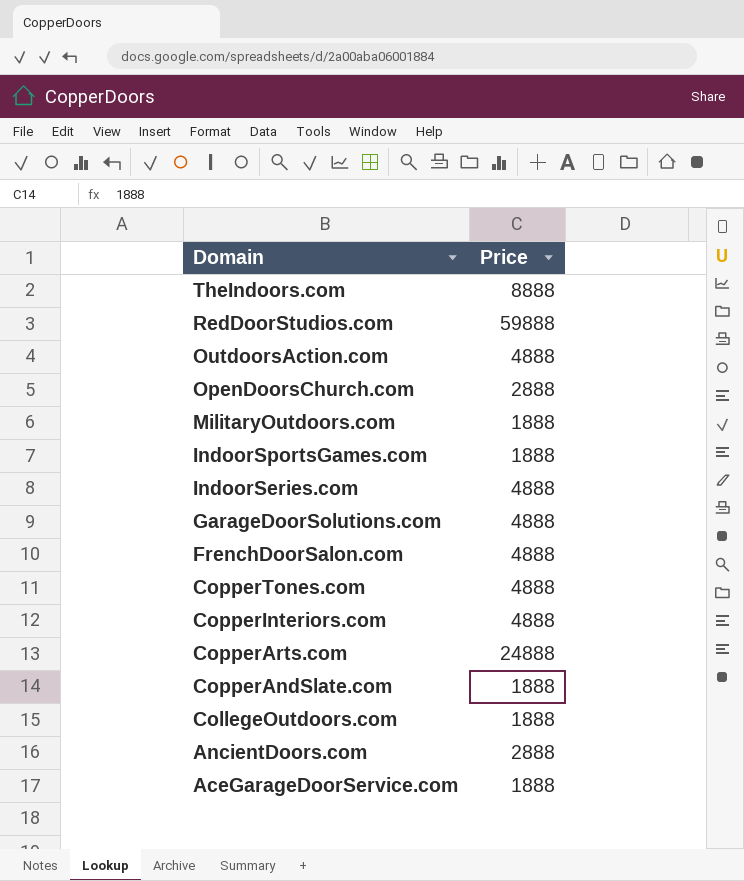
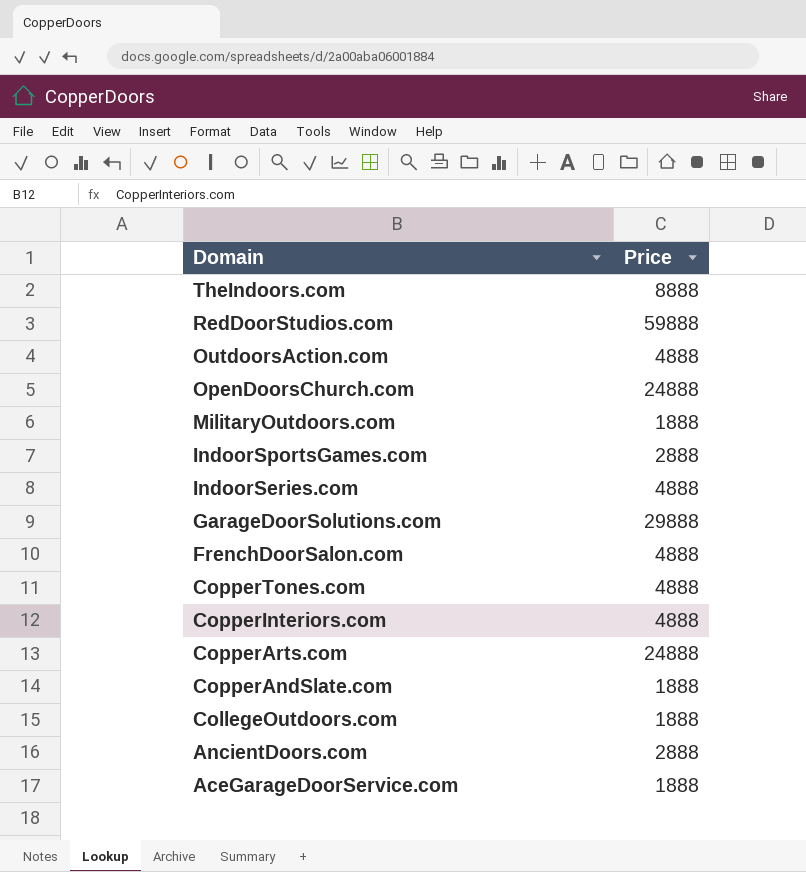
OpenDoorsChurch.com | Price: 2888 -> 24888
IndoorSportsGames.com | Price: 1888 -> 2888
GarageDoorSolutions.com | Price: 4888 -> 29888

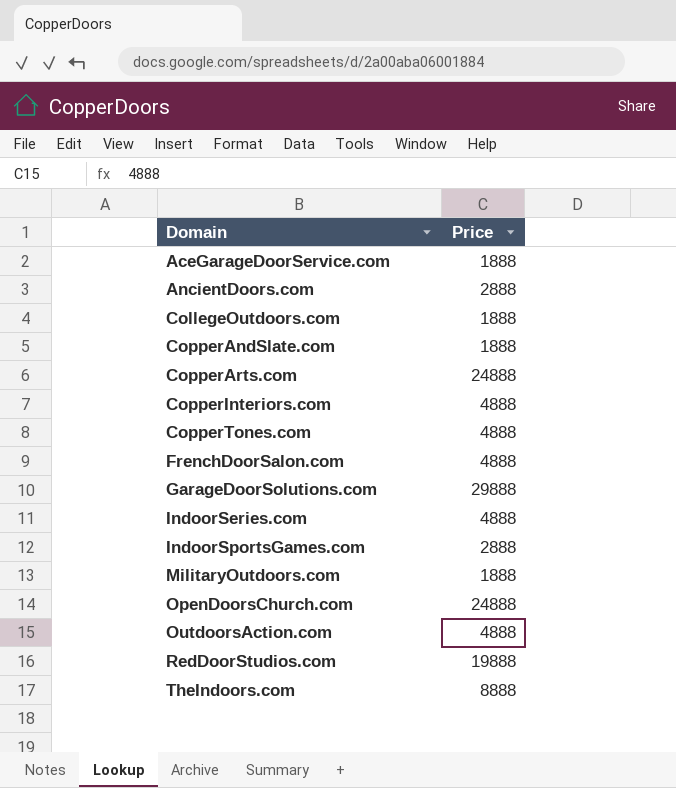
row order: Domain descending -> Domain ascending
RedDoorStudios.com | Price: 59888 -> 19888

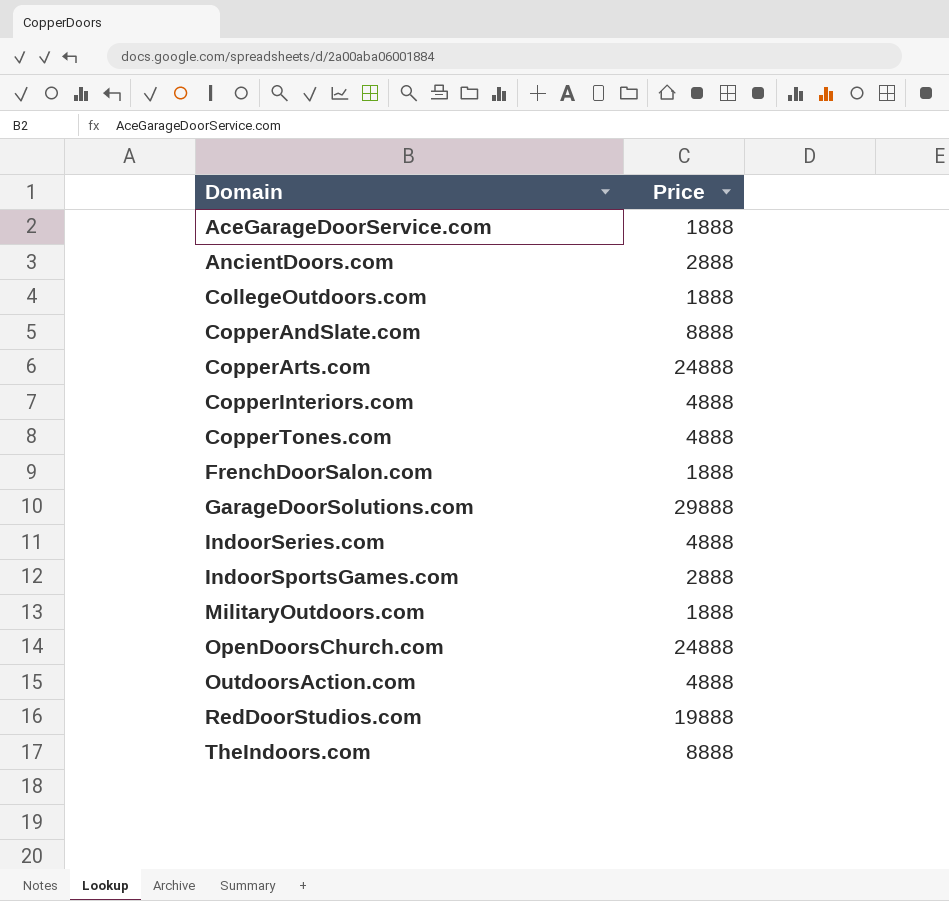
CopperAndSlate.com | Price: 1888 -> 8888
FrenchDoorSalon.com | Price: 4888 -> 1888

